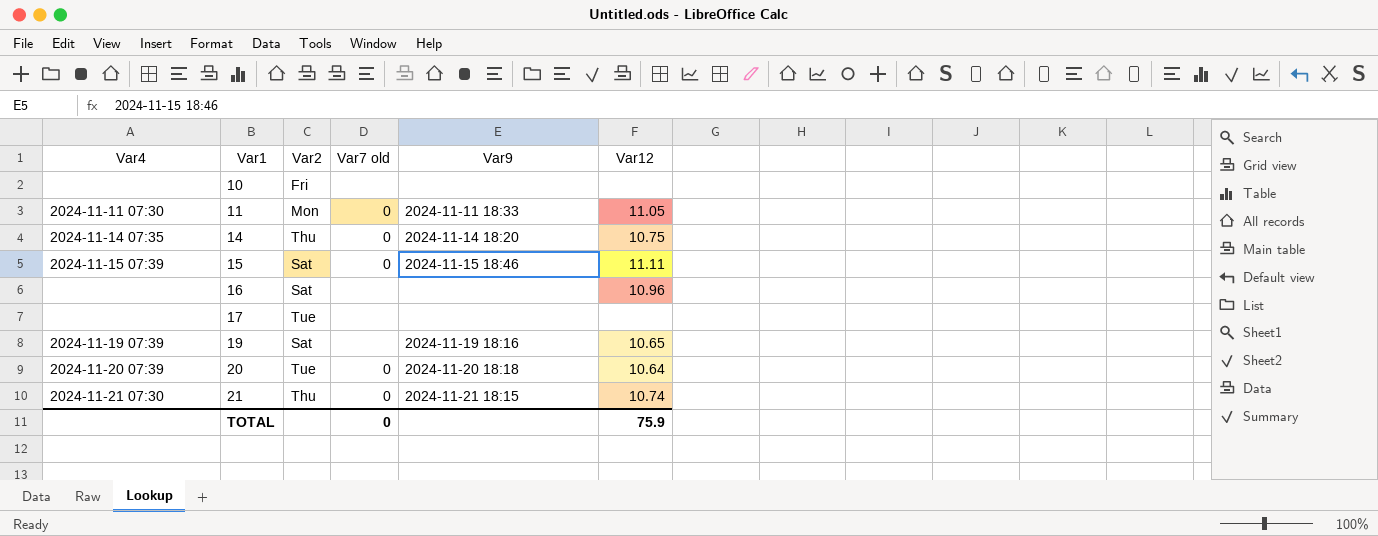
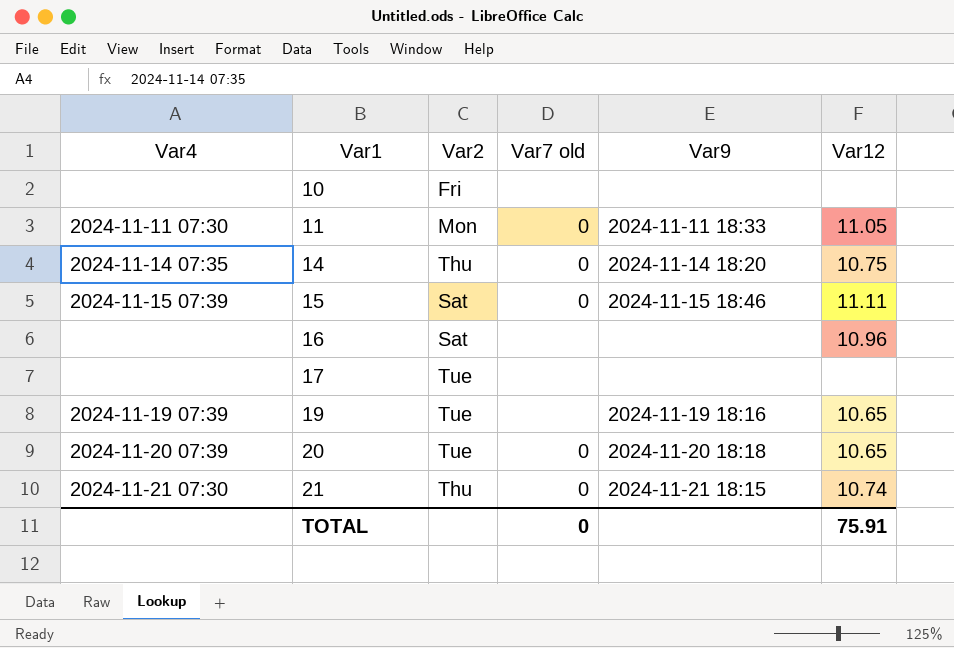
19 | Var2: Sat -> Tue
20 | Var12: 10.64 -> 10.65
TOTAL | Var12: 75.9 -> 75.91

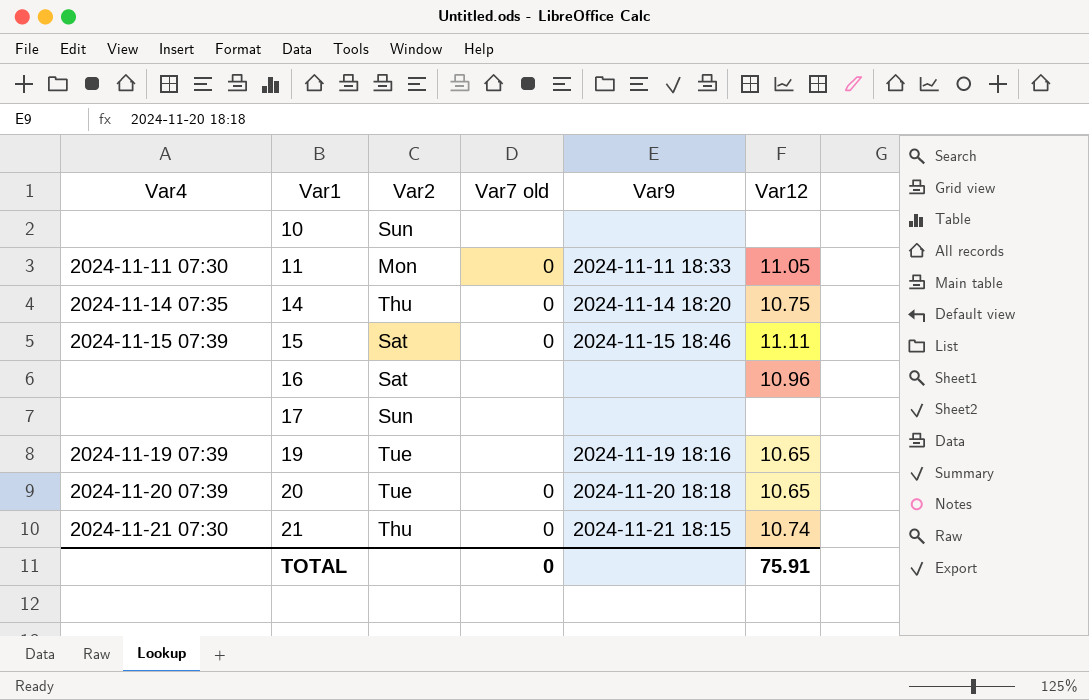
10 | Var2: Fri -> Sun
17 | Var2: Tue -> Sun

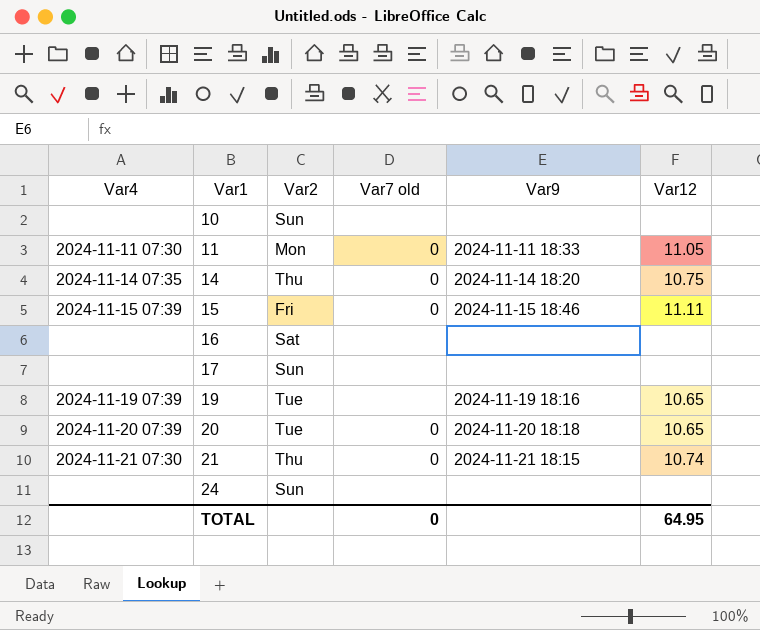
15 | Var2: Sat -> Fri
16 | Var12: 10.96 -> none
row 24: none -> none | Sun | none | none | none
TOTAL | Var12: 75.91 -> 64.95

